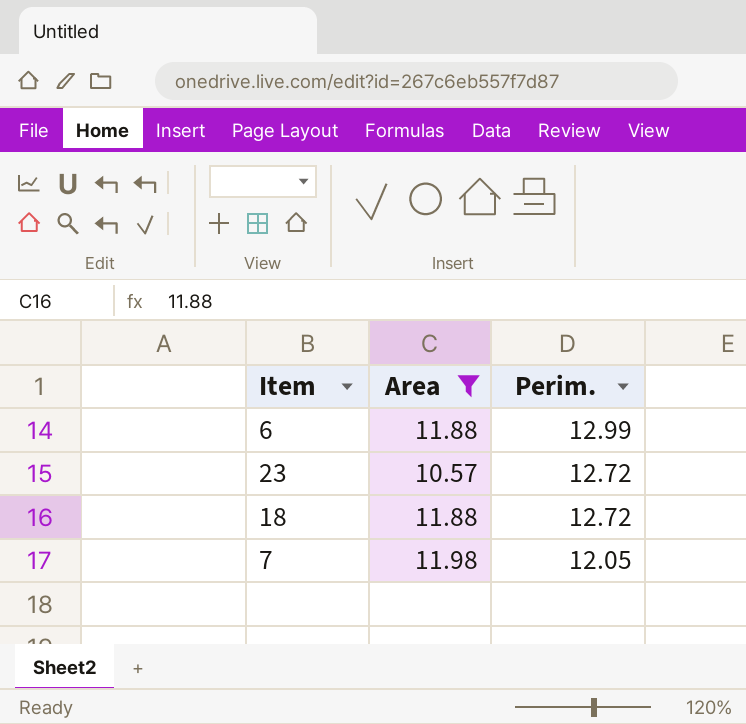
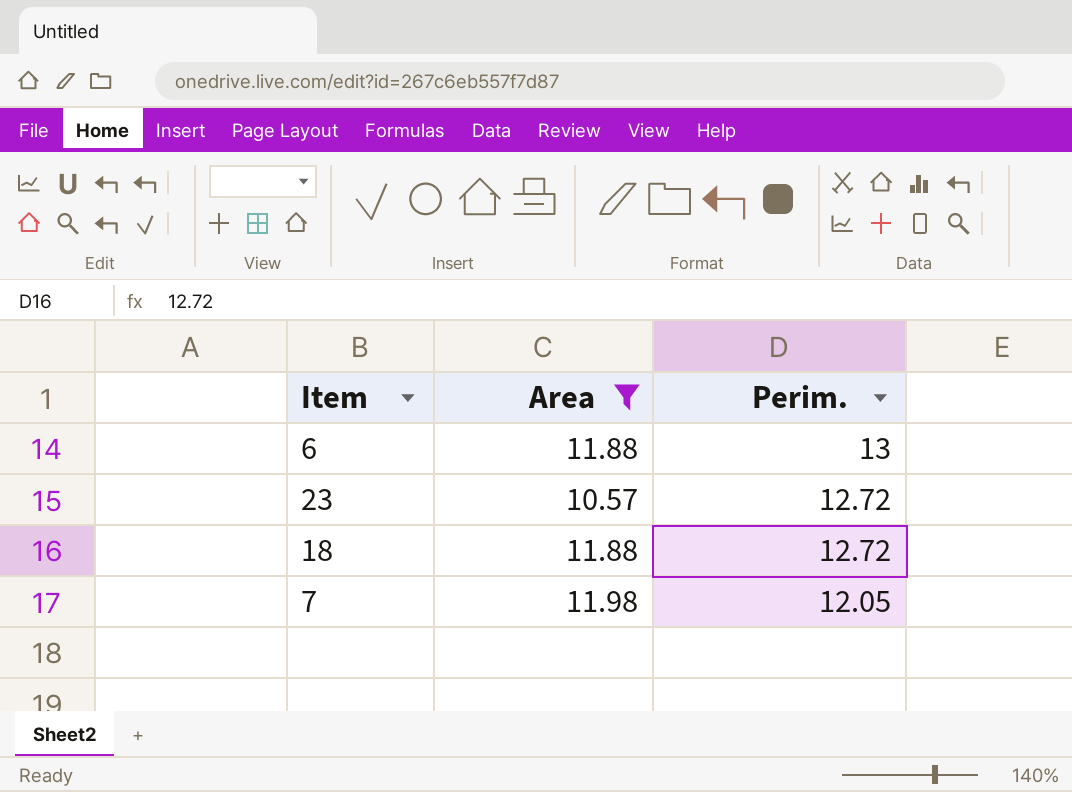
6 | Perim.: 12.99 -> 13

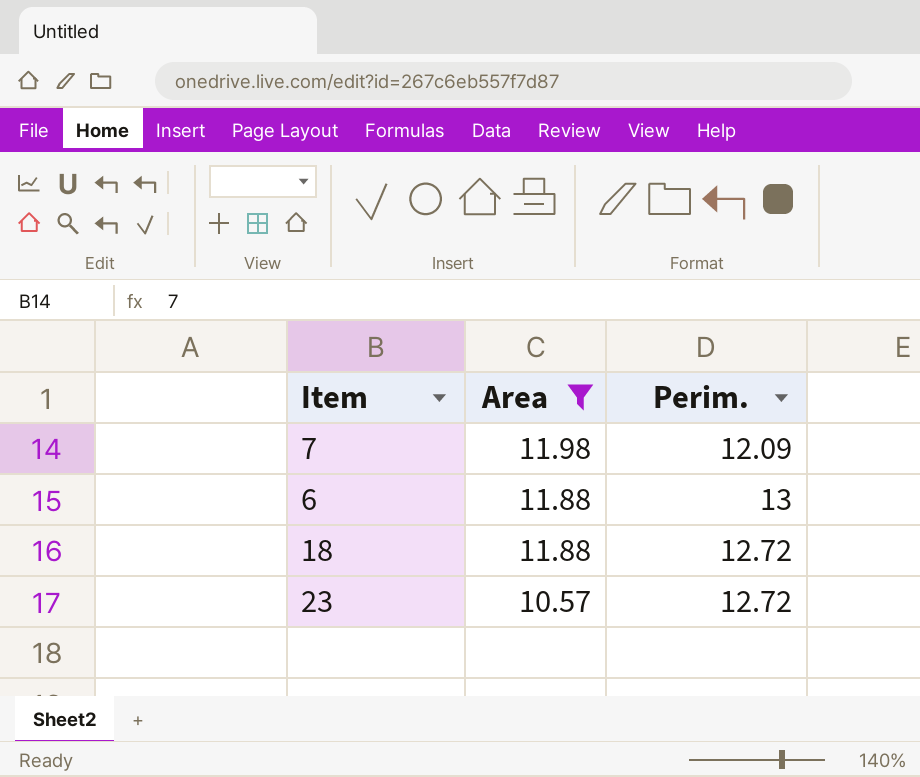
row order: Perim. descending -> Area descending
7 | Perim.: 12.05 -> 12.09

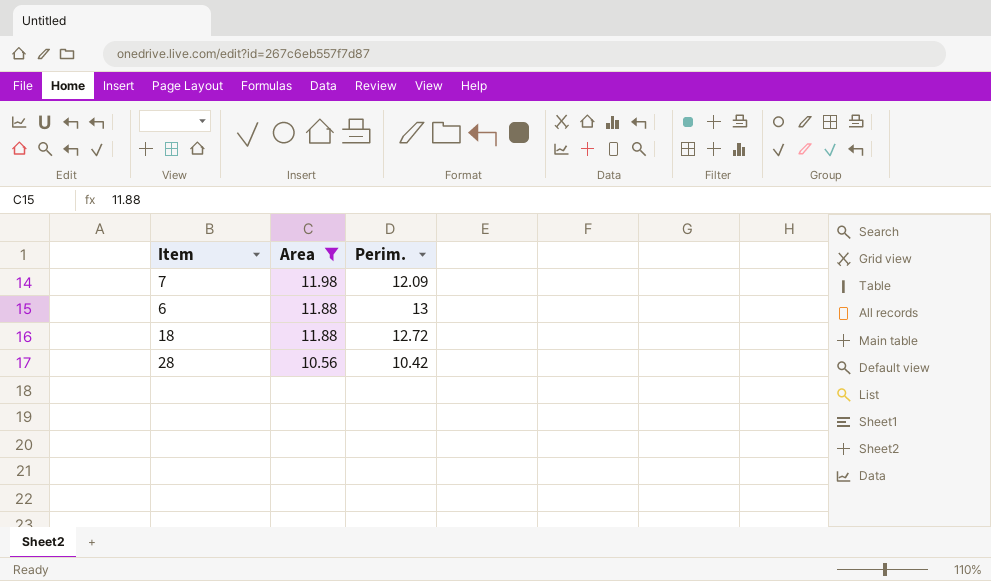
row 23: 10.57 | 12.72 -> none
row 28: none -> 10.56 | 10.42

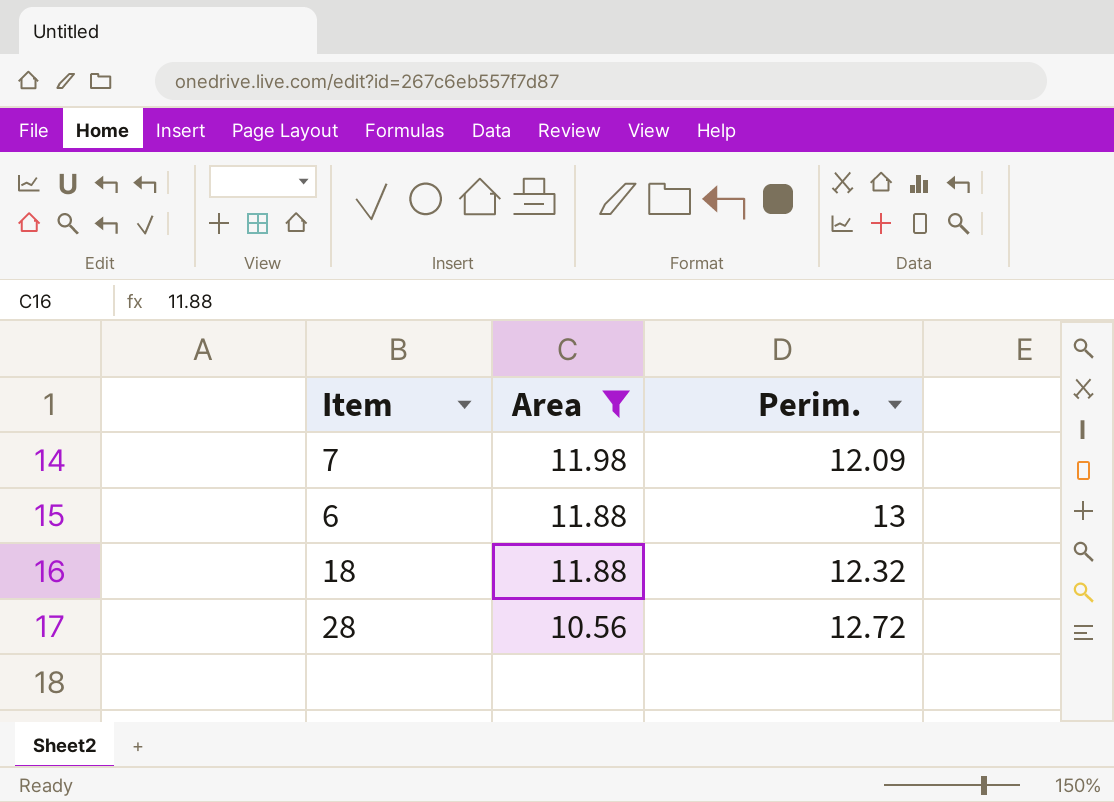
18 | Perim.: 12.72 -> 12.32
28 | Perim.: 10.42 -> 12.72

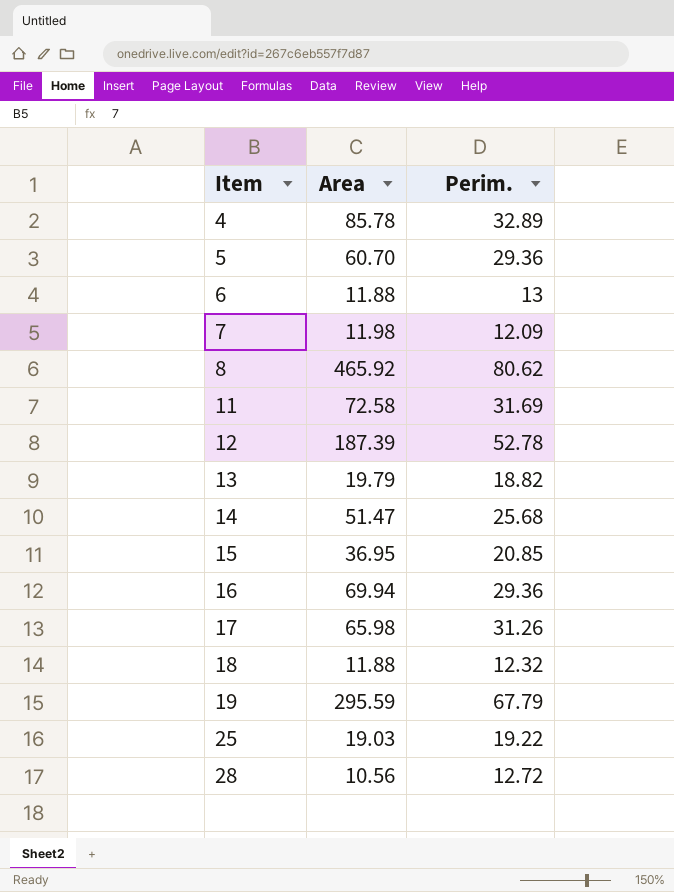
filter: Area <= 11.98 -> none
row order: Area descending -> Item ascending

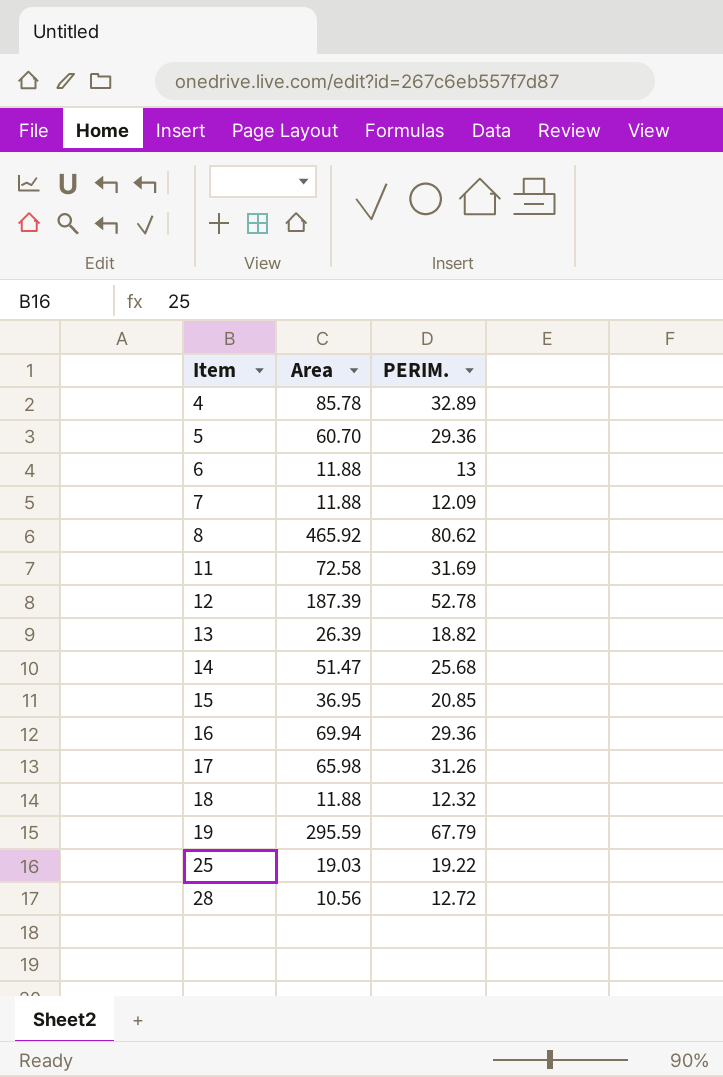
column name: Perim. -> PERIM.
7 | Area: 11.98 -> 11.88
13 | Area: 19.79 -> 26.39

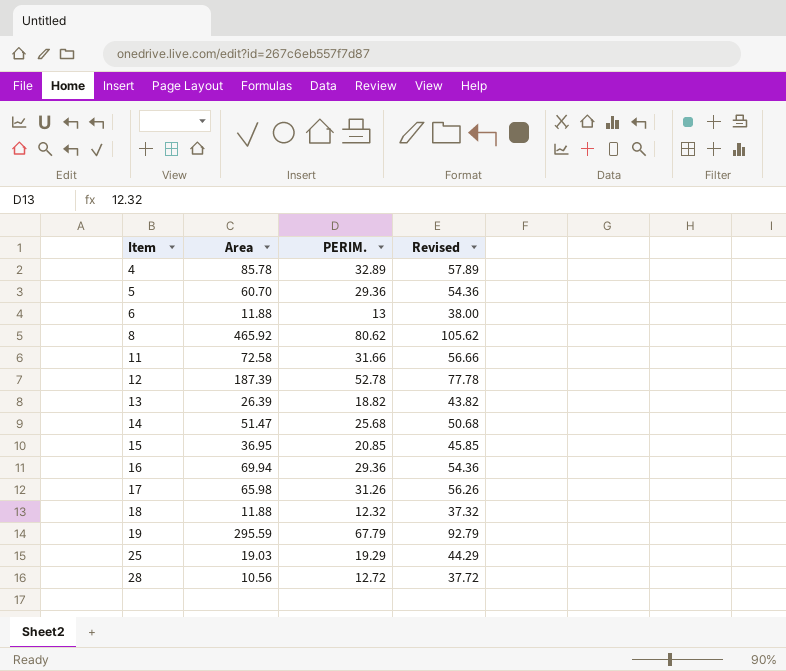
column Revised | formula: none -> [PERIM.] + 25
row 7: 11.88 | 12.09 -> none
11 | PERIM.: 31.69 -> 31.66
25 | PERIM.: 19.22 -> 19.29

